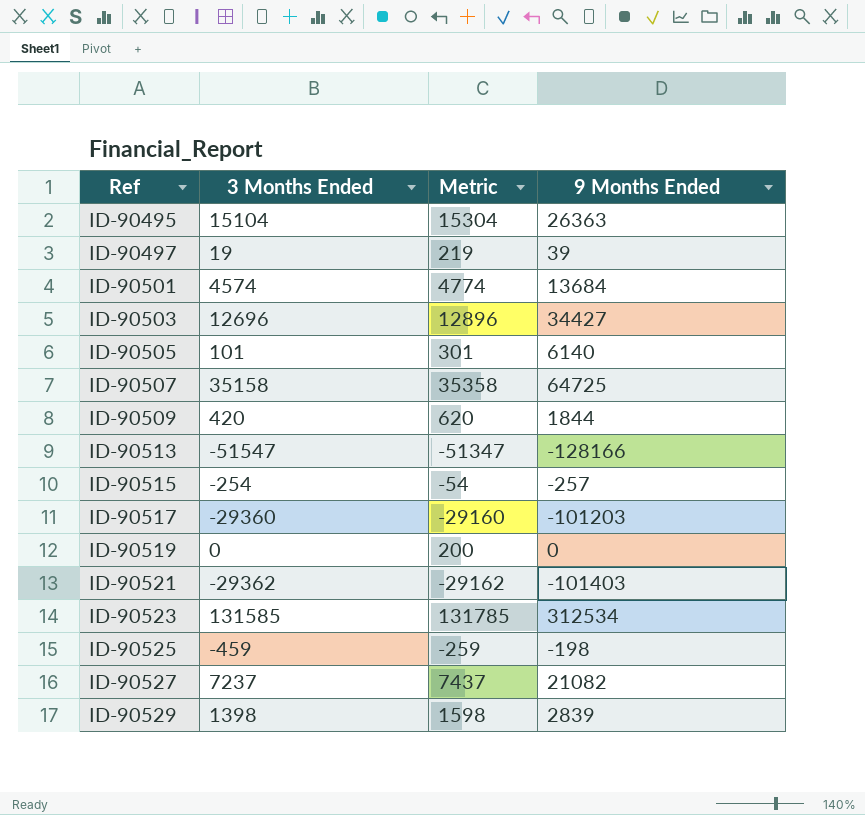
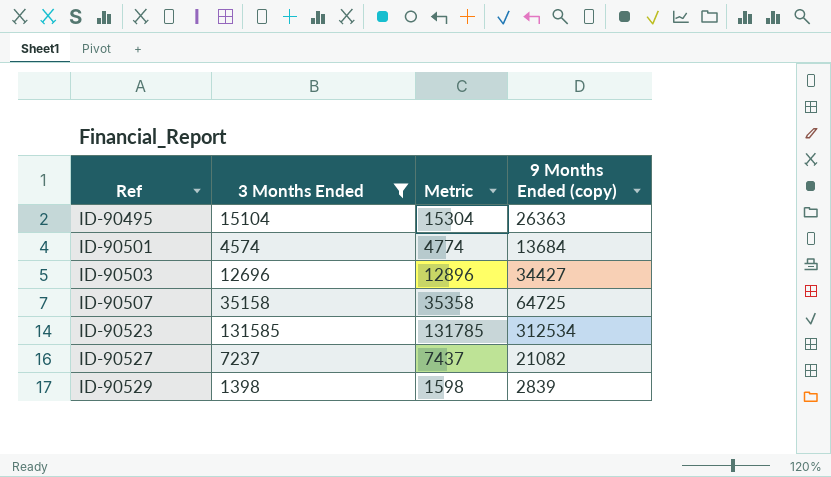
filter: none -> 3 Months Ended >= 1398
column name: 9 Months Ended -> 9 Months Ended (copy)

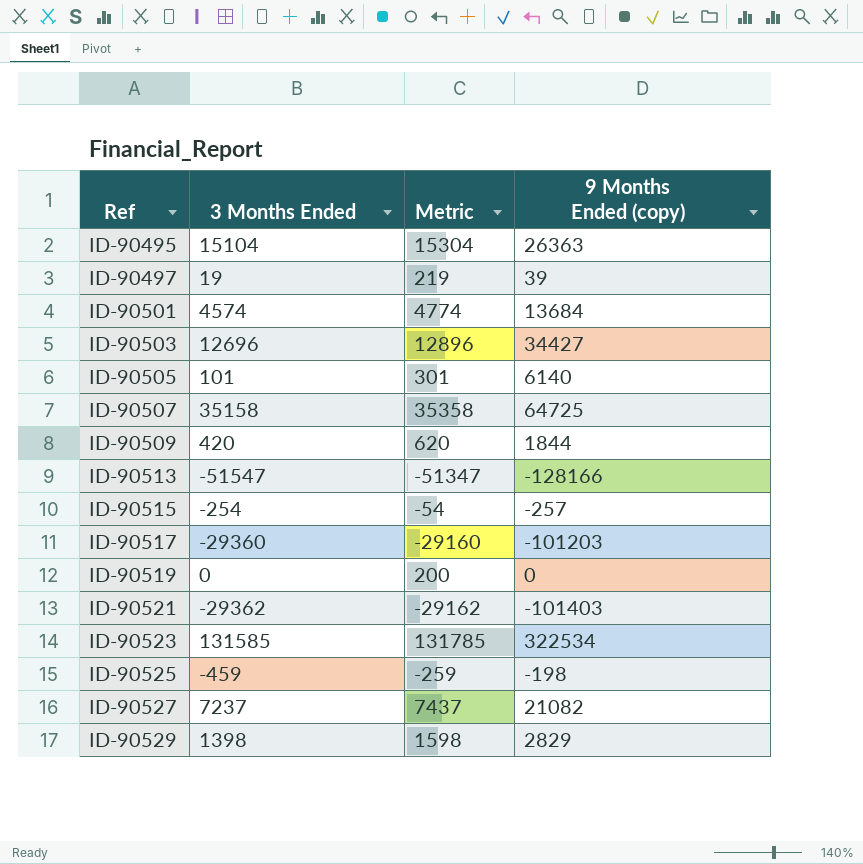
filter: 3 Months Ended >= 1398 -> none
ID-90523 | 9 Months Ended (copy): 312534 -> 322534
ID-90529 | 9 Months Ended (copy): 2839 -> 2829

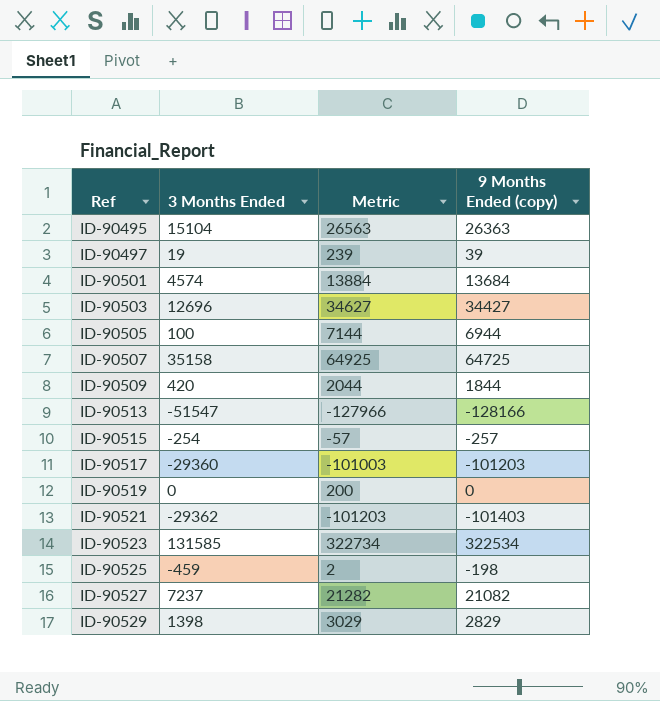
column Metric | formula: [3 Months Ended] + 200 -> [9 Months Ended (copy)] + 200
ID-90505 | 3 Months Ended: 101 -> 100
ID-90505 | 9 Months Ended (copy): 6140 -> 6944

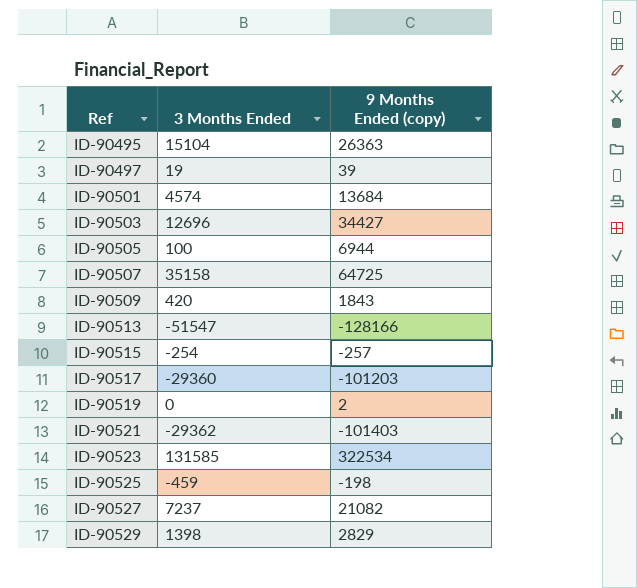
column Metric | formula: [9 Months Ended (copy)] + 200 -> none
ID-90509 | 9 Months Ended (copy): 1844 -> 1843
ID-90519 | 9 Months Ended (copy): 0 -> 2

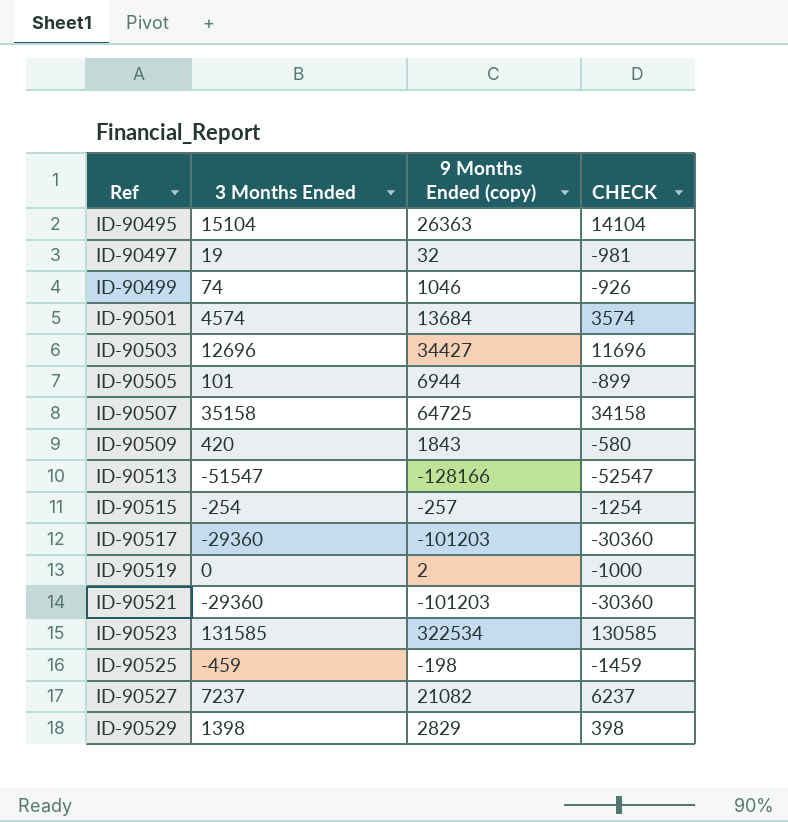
column CHECK | formula: none -> [3 Months Ended] - 1000
ID-90497 | 9 Months Ended (copy): 39 -> 32
row ID-90499: none -> 74 | 1046 | -926
ID-90505 | 3 Months Ended: 100 -> 101
ID-90521 | 3 Months Ended: -29362 -> -29360
ID-90521 | 9 Months Ended (copy): -101403 -> -101203

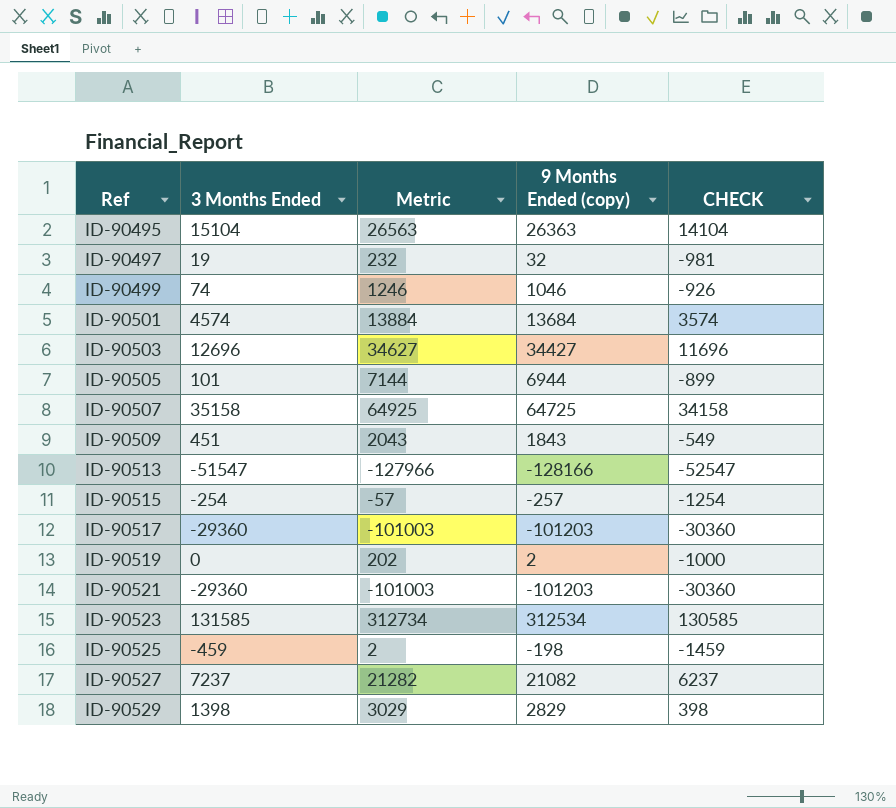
column Metric | formula: none -> [9 Months Ended (copy)] + 200
ID-90509 | 3 Months Ended: 420 -> 451
ID-90509 | CHECK: -580 -> -549
ID-90523 | 9 Months Ended (copy): 322534 -> 312534

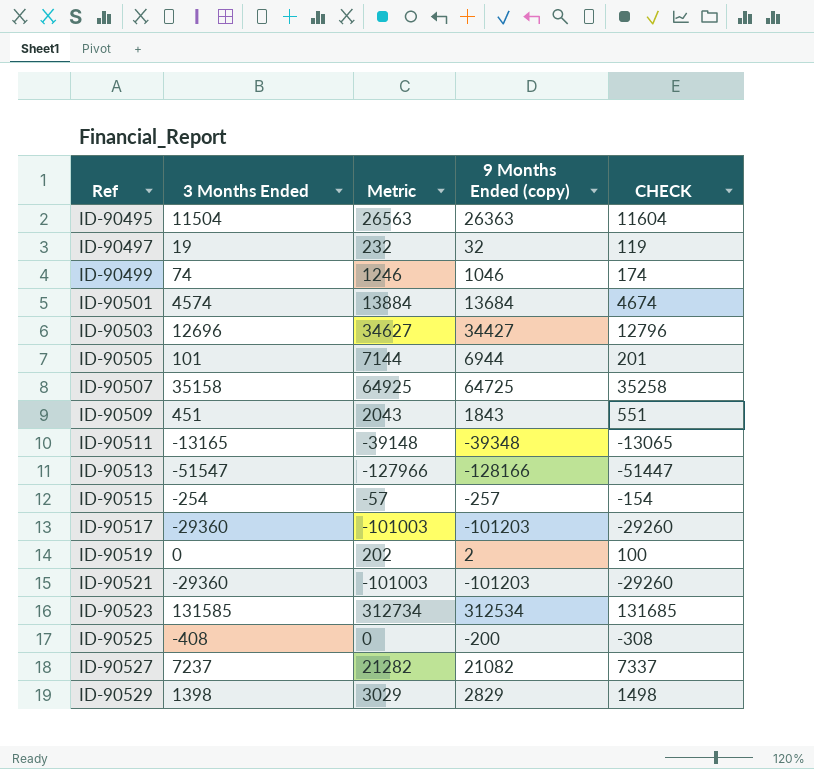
column CHECK | formula: [3 Months Ended] - 1000 -> [3 Months Ended] + 100
ID-90495 | 3 Months Ended: 15104 -> 11504
row ID-90511: none -> -13165 | -39148 | -39348 | -13065
ID-90525 | 3 Months Ended: -459 -> -408
ID-90525 | Metric: 2 -> 0
ID-90525 | 9 Months Ended (copy): -198 -> -200

